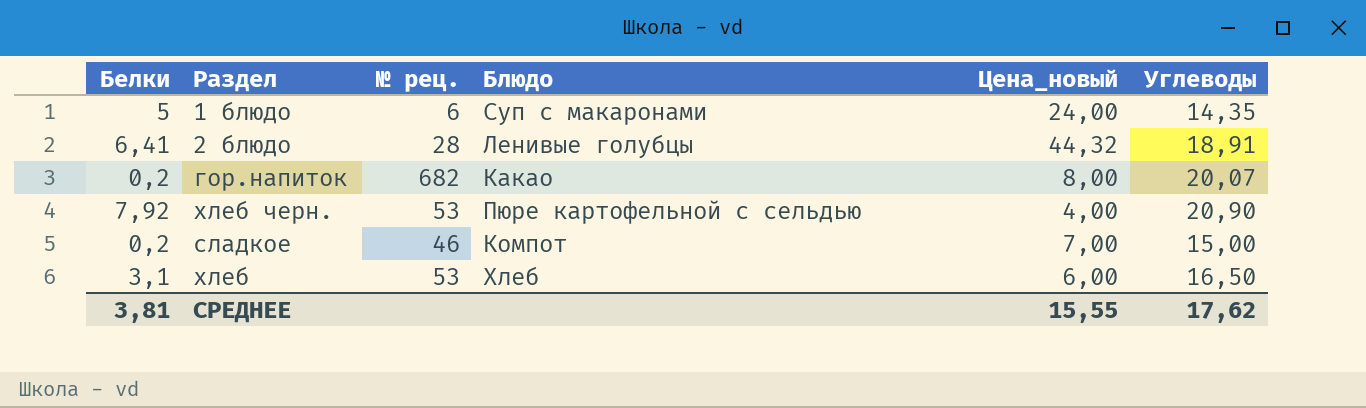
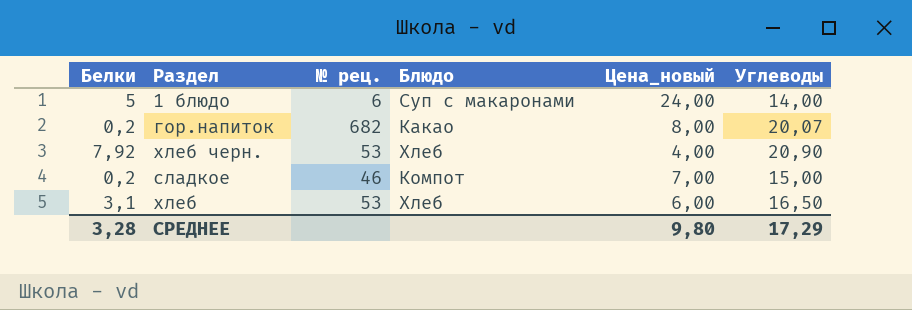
row 2 блюдо: 6,41 | 28 | Ленивые голубцы | 44,32 | 18,91 -> none
1 блюдо | Углеводы: 14,35 -> 14,00
хлеб черн. | Блюдо: Пюре картофельной с сельдью -> Хлеб
СРЕДНЕЕ | Белки: 3,81 -> 3,28
СРЕДНЕЕ | Цена_новый: 15,55 -> 9,80
СРЕДНЕЕ | Углеводы: 17,62 -> 17,29

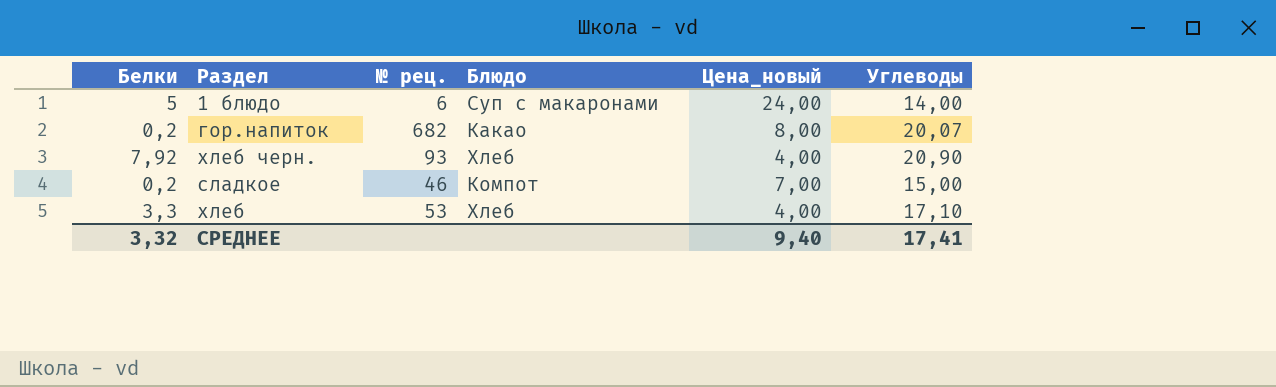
хлеб черн. | № рец.: 53 -> 93
хлеб | Белки: 3,1 -> 3,3
хлеб | Цена_новый: 6,00 -> 4,00
хлеб | Углеводы: 16,50 -> 17,10
СРЕДНЕЕ | Белки: 3,28 -> 3,32
СРЕДНЕЕ | Цена_новый: 9,80 -> 9,40
СРЕДНЕЕ | Углеводы: 17,29 -> 17,41

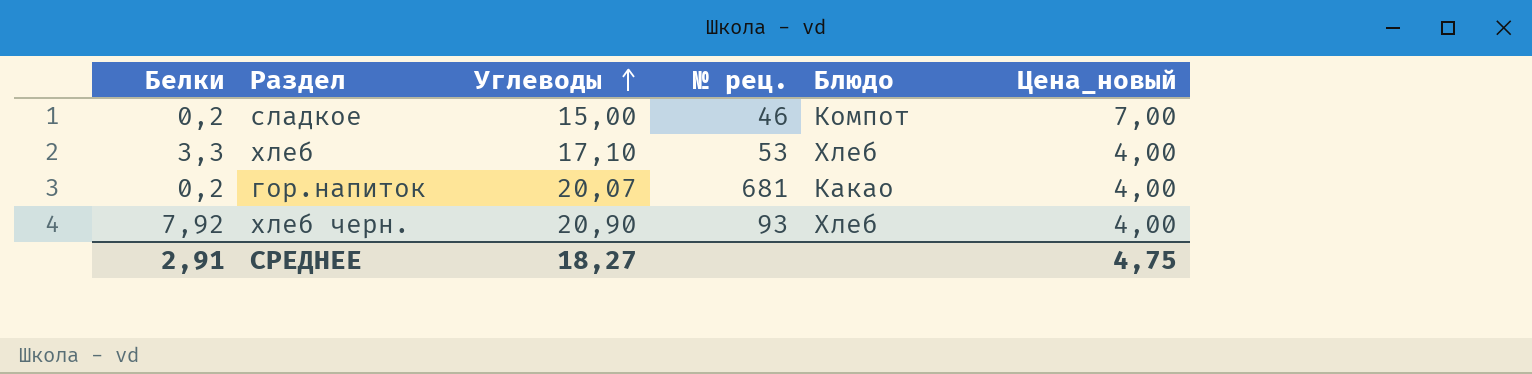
row order: none -> Углеводы ascending
column Углеводы | position: 6 -> 3
row 1 блюдо: 5 | 6 | Суп с макаронами | 24,00 | 14,00 -> none
гор.напиток | № рец.: 682 -> 681
гор.напиток | Цена_новый: 8,00 -> 4,00
СРЕДНЕЕ | Белки: 3,32 -> 2,91
СРЕДНЕЕ | Углеводы: 17,41 -> 18,27
СРЕДНЕЕ | Цена_новый: 9,40 -> 4,75

